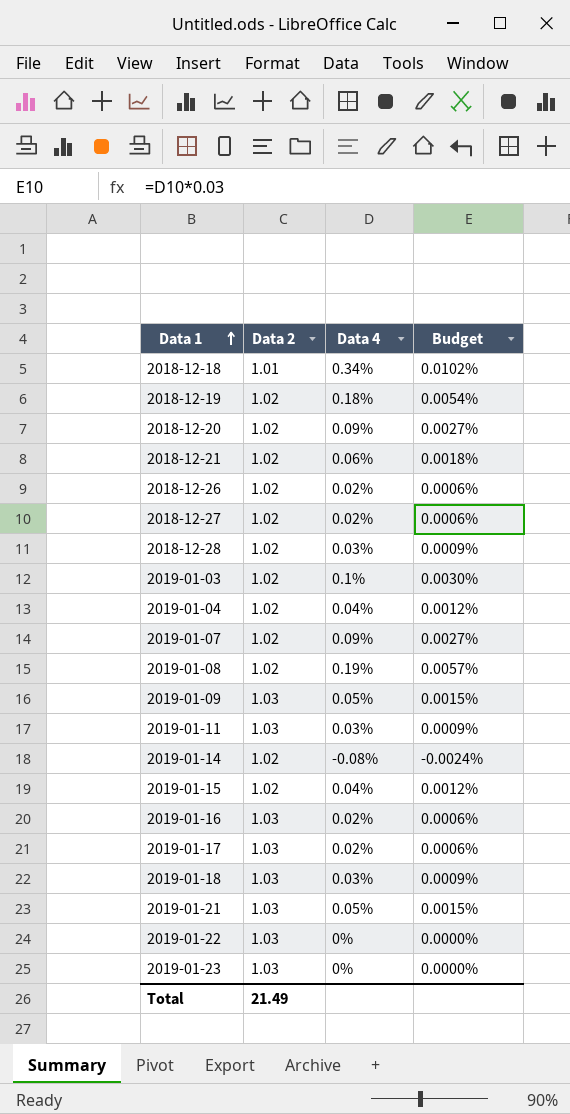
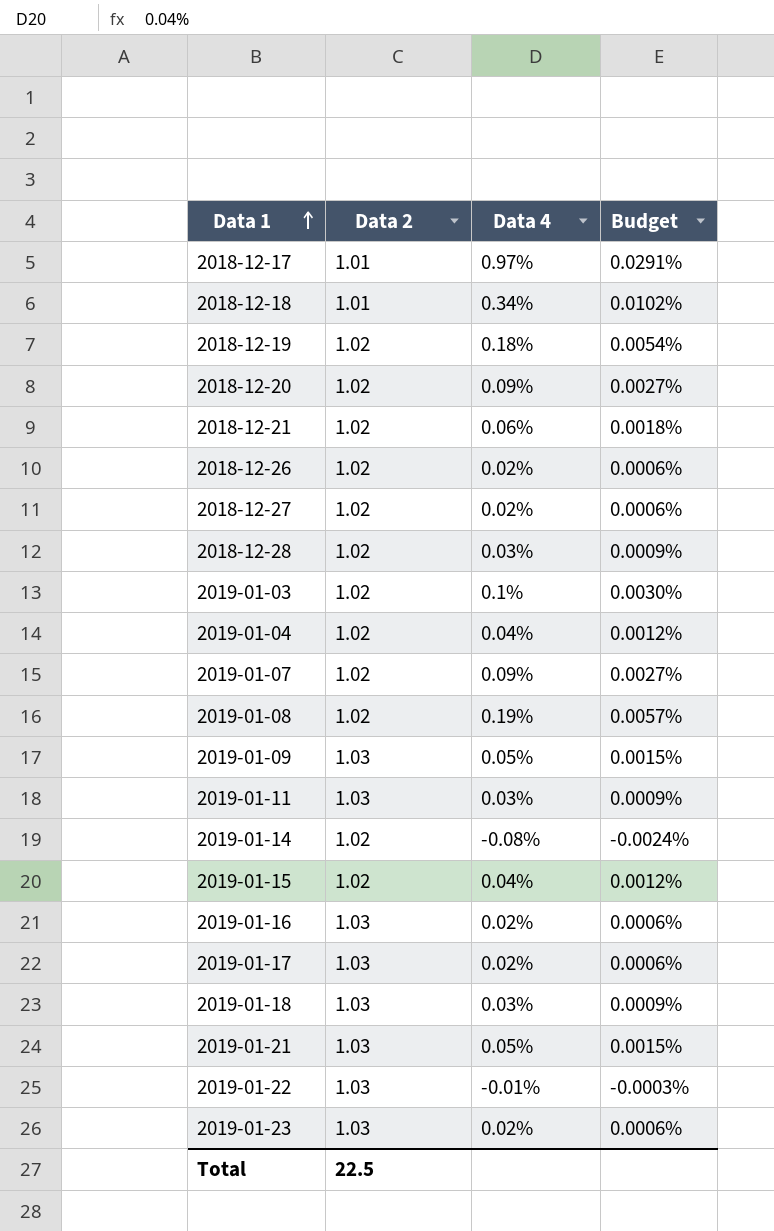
row 2018-12-17: none -> 1.01 | 0.97% | 0.0291%
2019-01-22 | Data 4: 0% -> -0.01%
2019-01-22 | Budget: 0.0000% -> -0.0003%
2019-01-23 | Data 4: 0% -> 0.02%
2019-01-23 | Budget: 0.0000% -> 0.0006%
Total | Data 2: 21.49 -> 22.5

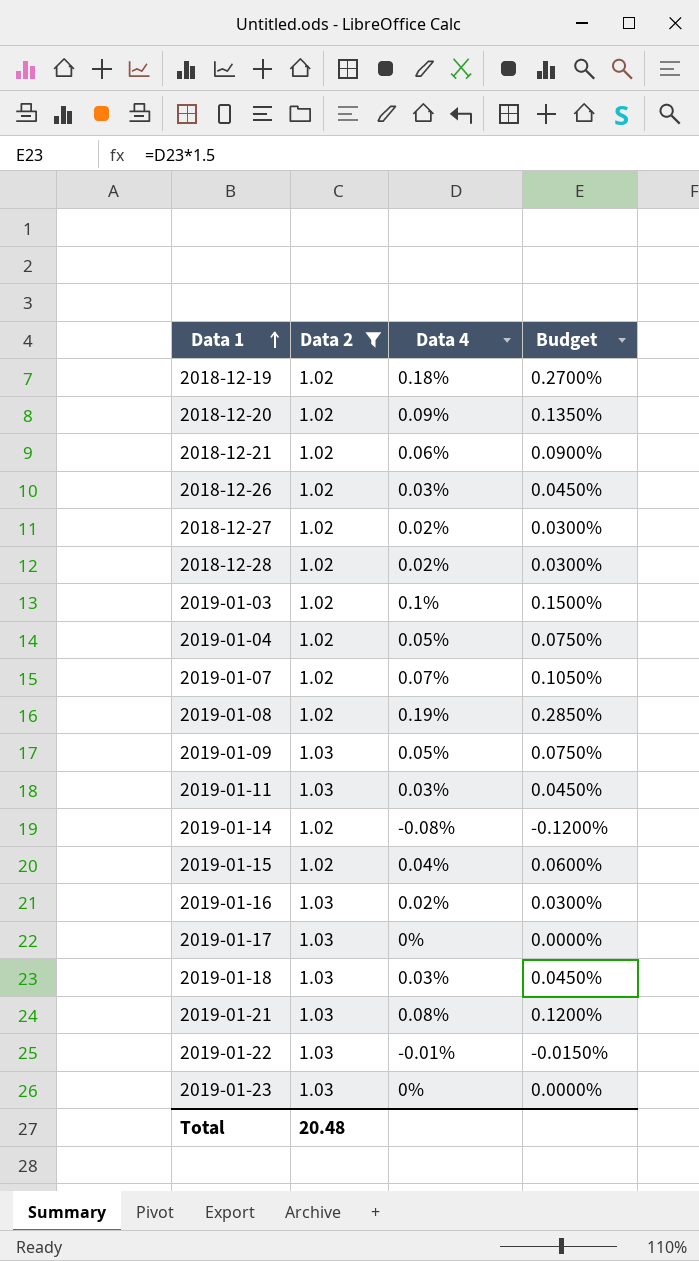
filter: none -> Data 2 != 1.01
column Budget | formula: [Data 4] * 0.03 -> [Data 4] * 1.5
2018-12-26 | Data 4: 0.02% -> 0.03%
2018-12-28 | Data 4: 0.03% -> 0.02%
2019-01-04 | Data 4: 0.04% -> 0.05%
2019-01-07 | Data 4: 0.09% -> 0.07%
2019-01-17 | Data 4: 0.02% -> 0%
2019-01-21 | Data 4: 0.05% -> 0.08%
2019-01-23 | Data 4: 0.02% -> 0%
Total | Data 2: 22.5 -> 20.48

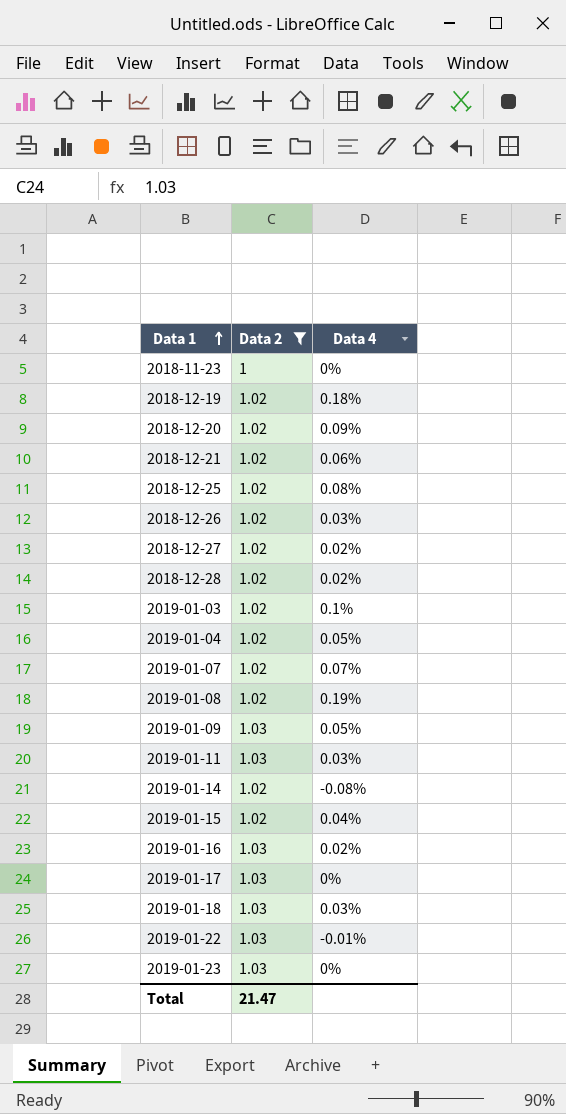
column Budget | formula: [Data 4] * 1.5 -> none
row 2019-01-21: 1.03 | 0.08% | 0.1200% -> none
row 2018-11-23: none -> 1 | 0%
row 2018-12-25: none -> 1.02 | 0.08%
Total | Data 2: 20.48 -> 21.47

